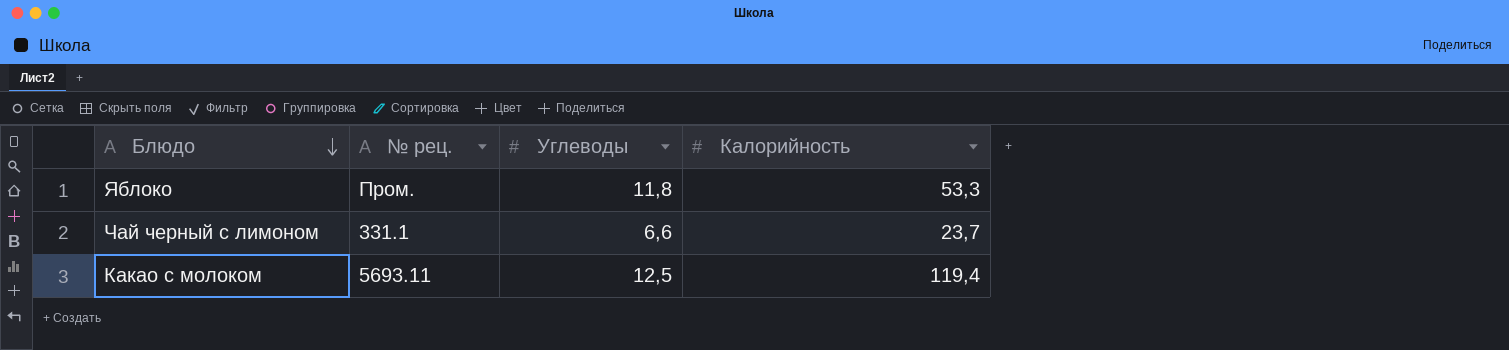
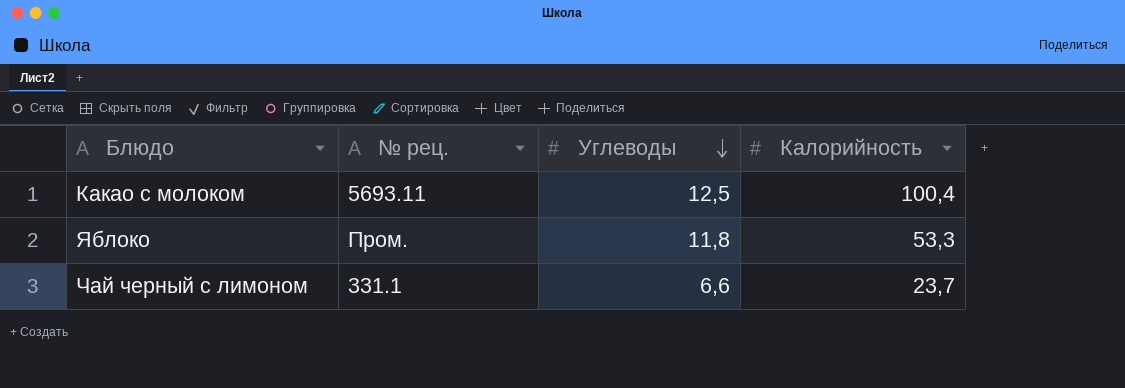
row order: Блюдо descending -> Углеводы descending
Какао с молоком | Калорийность: 119,4 -> 100,4

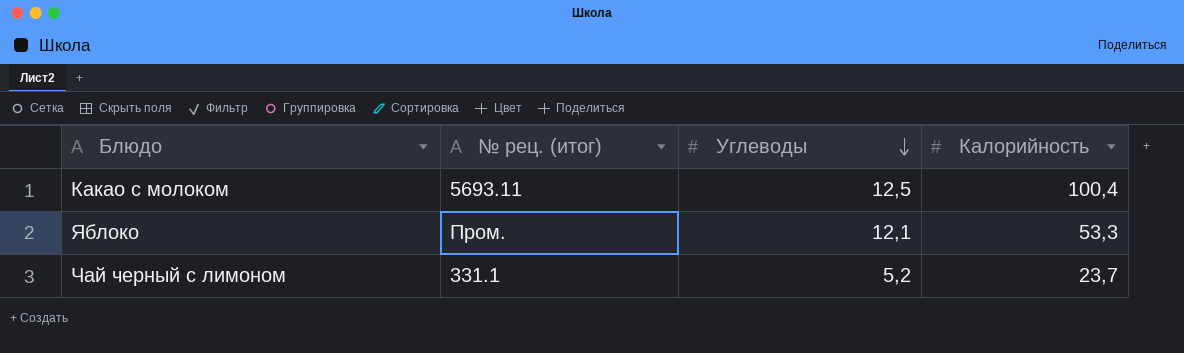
column name: № рец. -> № рец. (итог)
Яблоко | Углеводы: 11,8 -> 12,1
Чай черный с лимоном | Углеводы: 6,6 -> 5,2

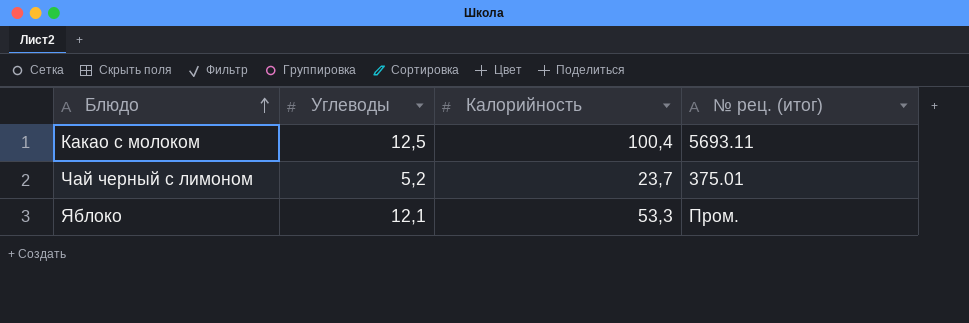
row order: Углеводы descending -> Блюдо ascending
column № рец. (итог) | position: 2 -> 4
Чай черный с лимоном | № рец. (итог): 331.1 -> 375.01

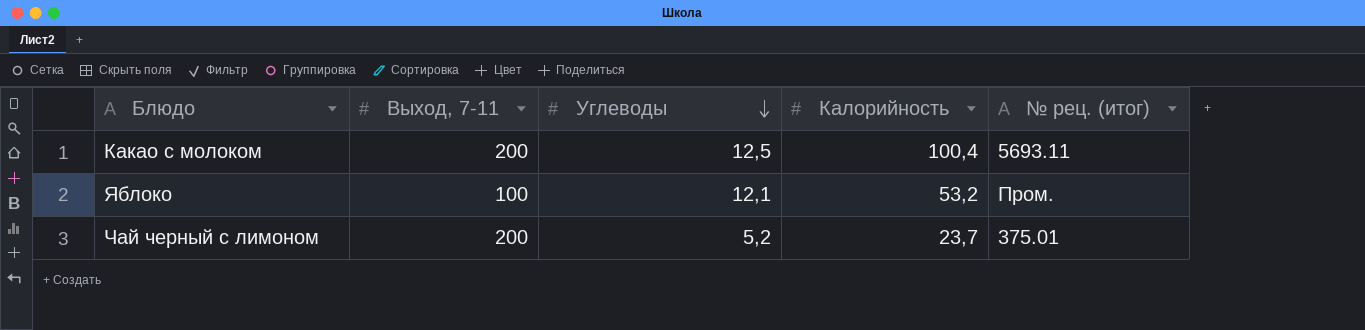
row order: Блюдо ascending -> Углеводы descending
column Выход, 7-11 | position: none -> 2
Яблоко | Калорийность: 53,3 -> 53,2

